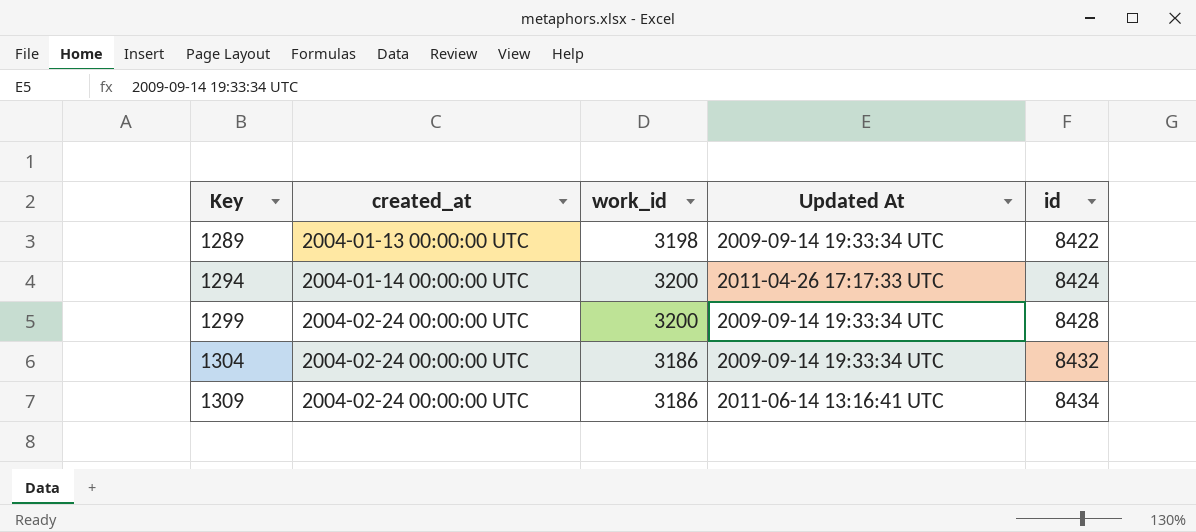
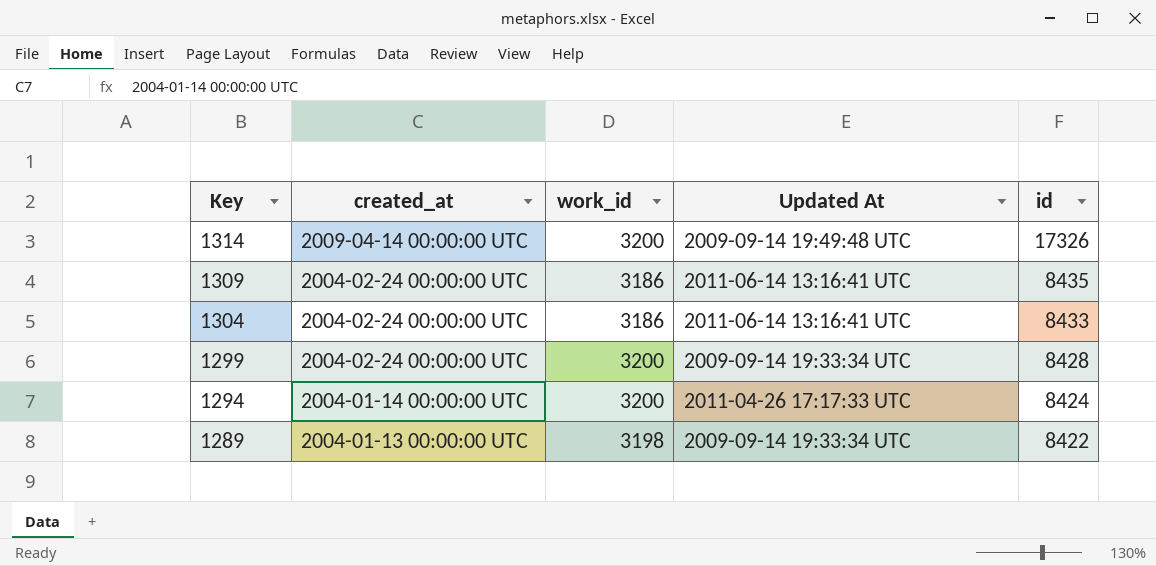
row order: Key ascending -> Key descending
row 1314: none -> 2009-04-14 00:00:00 UTC | 3200 | 2009-09-14 19:49:48 UTC | 17326
1309 | id: 8434 -> 8435
1304 | Updated At: 2009-09-14 19:33:34 UTC -> 2011-06-14 13:16:41 UTC
1304 | id: 8432 -> 8433

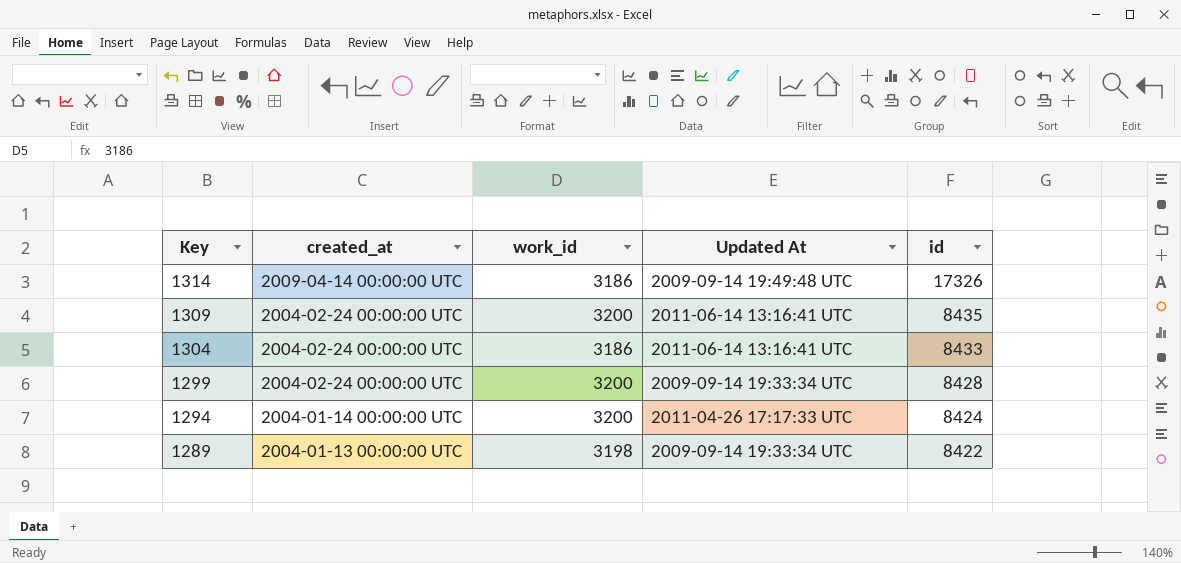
1314 | work_id: 3200 -> 3186
1309 | work_id: 3186 -> 3200

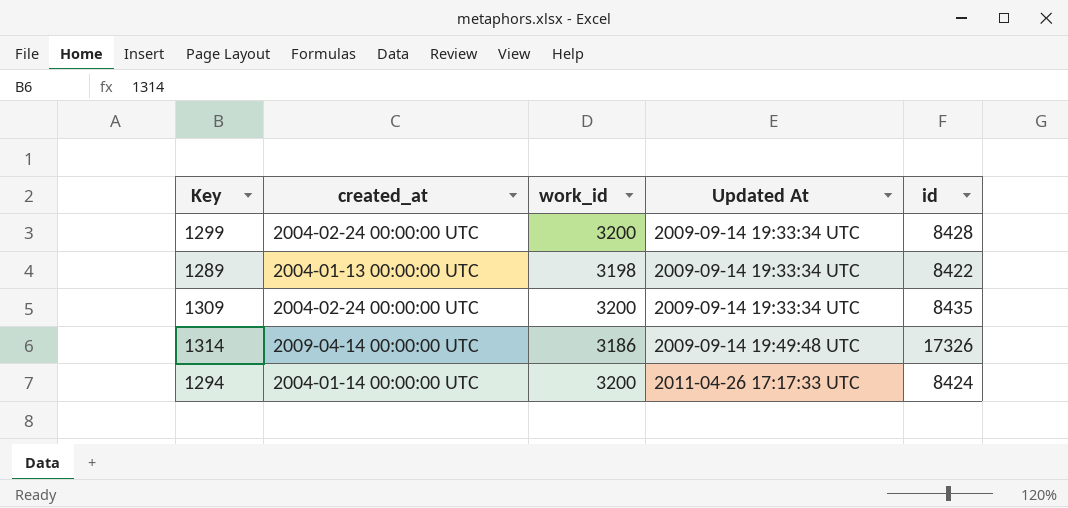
row order: Key descending -> Updated At ascending
row 1304: 2004-02-24 00:00:00 UTC | 3186 | 2011-06-14 13:16:41 UTC | 8433 -> none
1309 | Updated At: 2011-06-14 13:16:41 UTC -> 2009-09-14 19:33:34 UTC

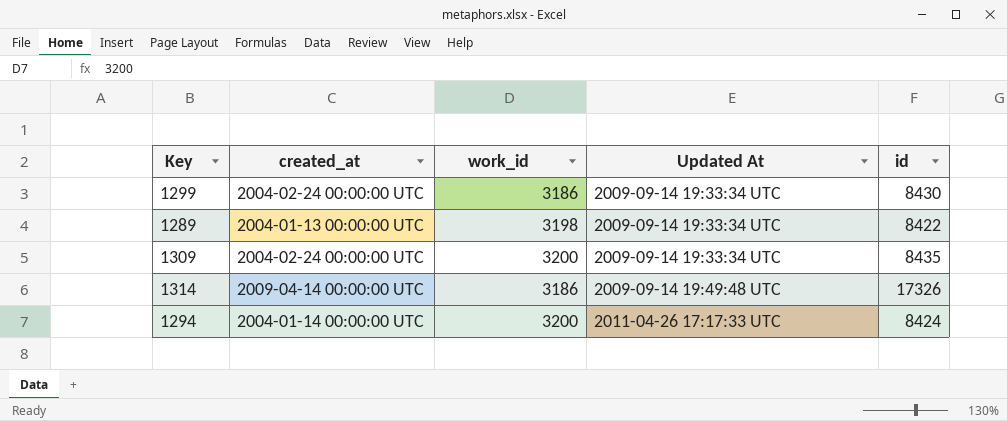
1299 | work_id: 3200 -> 3186
1299 | id: 8428 -> 8430

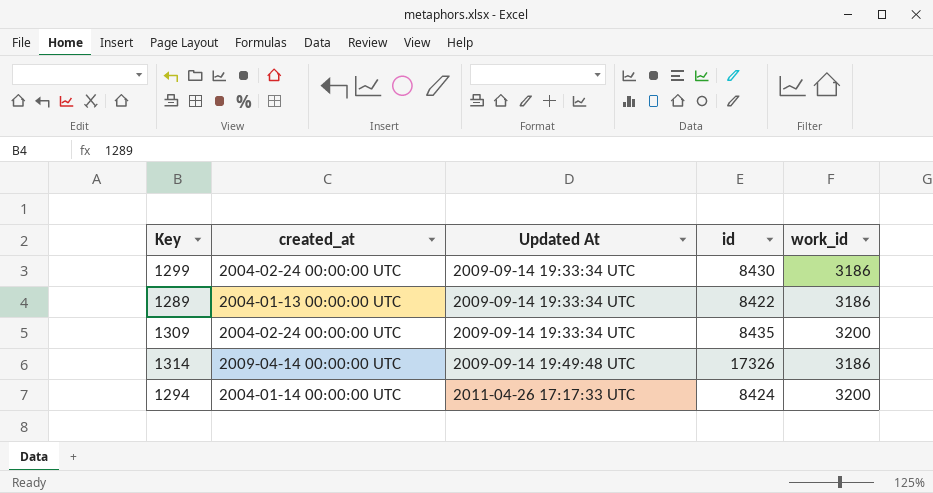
column work_id | position: 3 -> 5
1289 | work_id: 3198 -> 3186

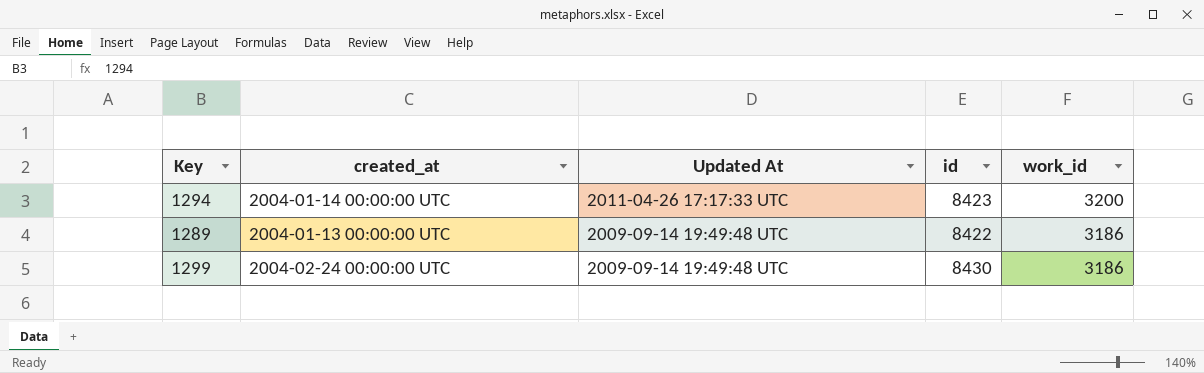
row order: Updated At ascending -> Updated At descending
row 1309: 2004-02-24 00:00:00 UTC | 2009-09-14 19:33:34 UTC | 8435 | 3200 -> none
row 1314: 2009-04-14 00:00:00 UTC | 2009-09-14 19:49:48 UTC | 17326 | 3186 -> none
1294 | id: 8424 -> 8423
1289 | Updated At: 2009-09-14 19:33:34 UTC -> 2009-09-14 19:49:48 UTC
1299 | Updated At: 2009-09-14 19:33:34 UTC -> 2009-09-14 19:49:48 UTC

